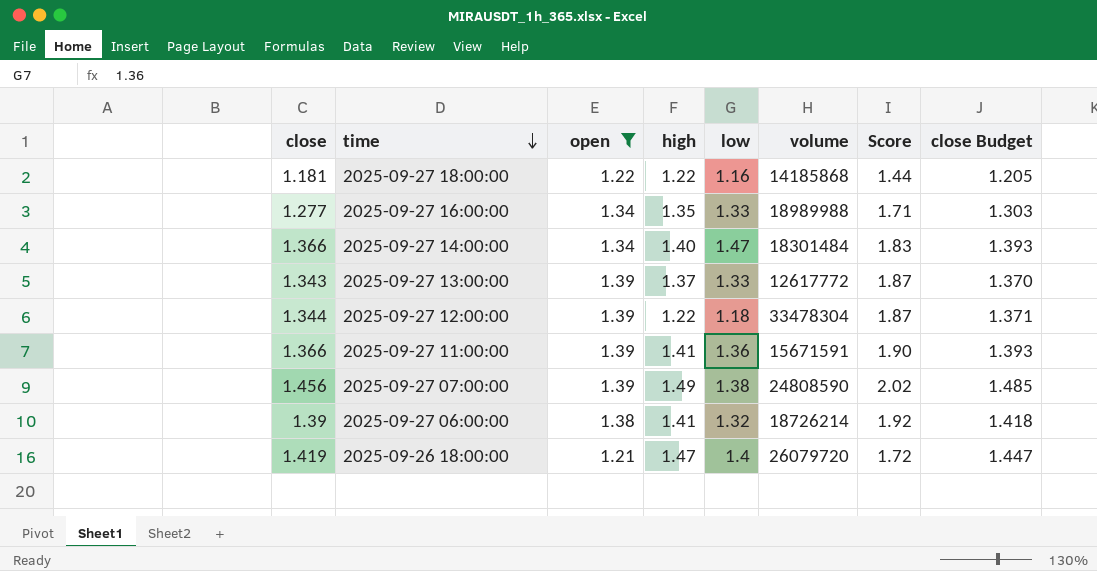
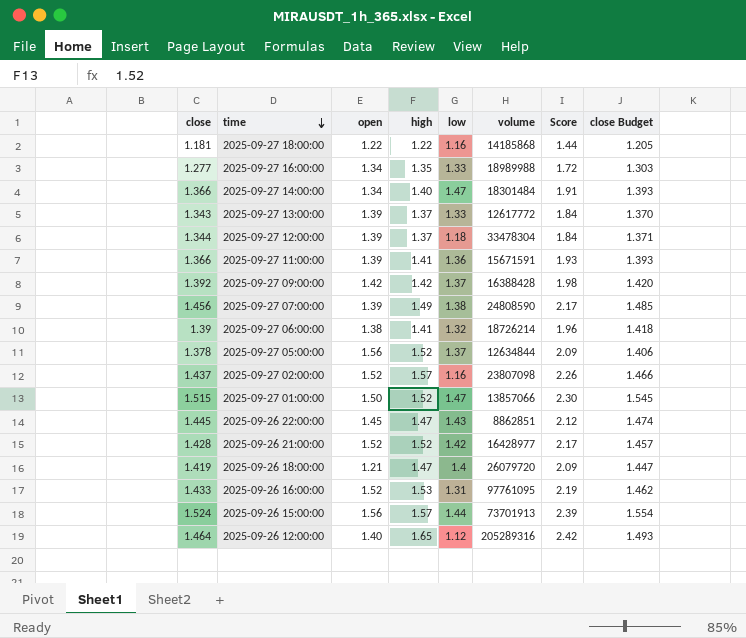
filter: open <= 1.39 -> none
column Score | formula: [close] * [open] -> [close] * [high]
2025-09-27 12:00:00 | high: 1.22 -> 1.37

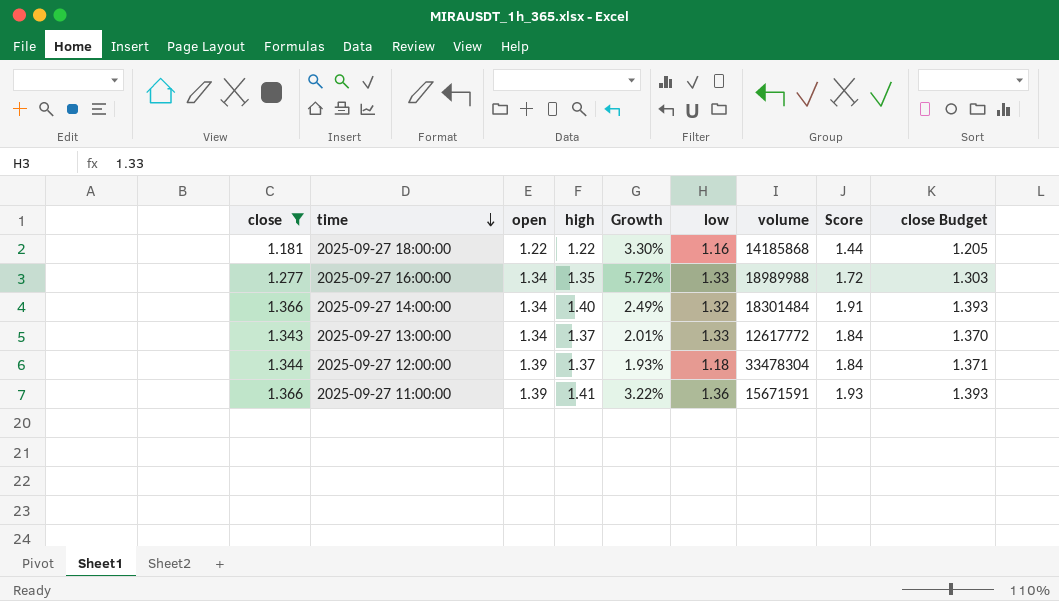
filter: none -> close <= 1.366
column Growth | formula: none -> ([high] - [close]) / [close]
2025-09-27 14:00:00 | low: 1.47 -> 1.32
2025-09-27 13:00:00 | open: 1.39 -> 1.34

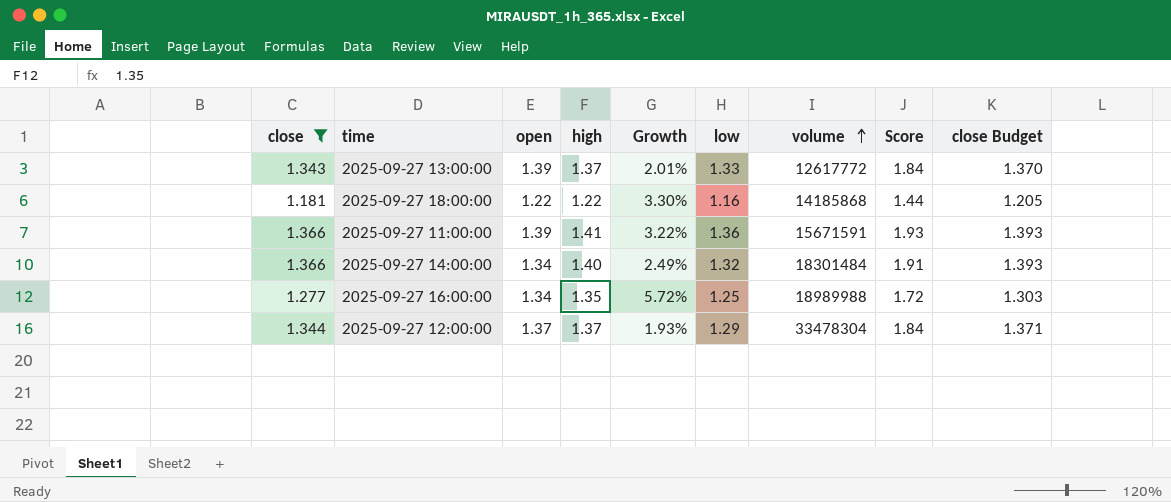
row order: time descending -> volume ascending
2025-09-27 13:00:00 | open: 1.34 -> 1.39
2025-09-27 16:00:00 | low: 1.33 -> 1.25
2025-09-27 12:00:00 | open: 1.39 -> 1.37
2025-09-27 12:00:00 | low: 1.18 -> 1.29

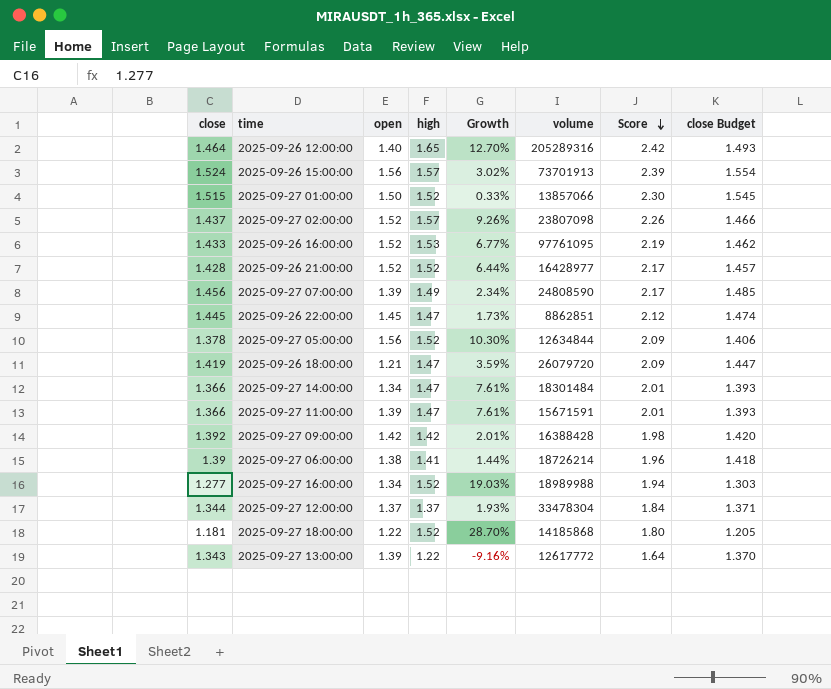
filter: close <= 1.366 -> none
row order: volume ascending -> Score descending
column low | position: 6 -> none
2025-09-27 14:00:00 | high: 1.40 -> 1.47
2025-09-27 14:00:00 | Growth: 2.49% -> 7.61%
2025-09-27 14:00:00 | Score: 1.91 -> 2.01
2025-09-27 11:00:00 | high: 1.41 -> 1.47
2025-09-27 11:00:00 | Growth: 3.22% -> 7.61%
2025-09-27 11:00:00 | Score: 1.93 -> 2.01
2025-09-27 16:00:00 | high: 1.35 -> 1.52
2025-09-27 16:00:00 | Growth: 5.72% -> 19.03%
2025-09-27 16:00:00 | Score: 1.72 -> 1.94
2025-09-27 18:00:00 | high: 1.22 -> 1.52
2025-09-27 18:00:00 | Growth: 3.30% -> 28.70%
2025-09-27 18:00:00 | Score: 1.44 -> 1.80
2025-09-27 13:00:00 | high: 1.37 -> 1.22
2025-09-27 13:00:00 | Growth: 2.01% -> -9.16%
2025-09-27 13:00:00 | Score: 1.84 -> 1.64

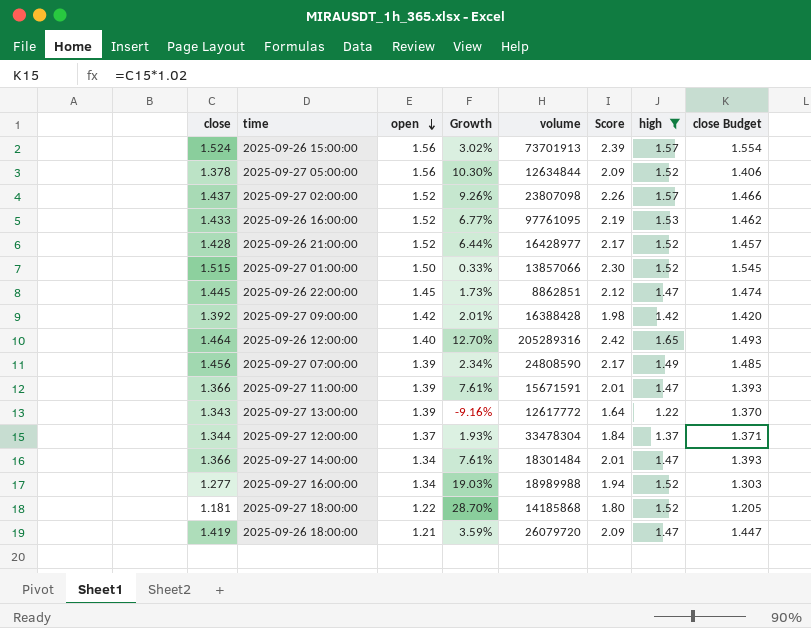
filter: none -> high != 1.41
row order: Score descending -> open descending
column high | position: 4 -> 7

